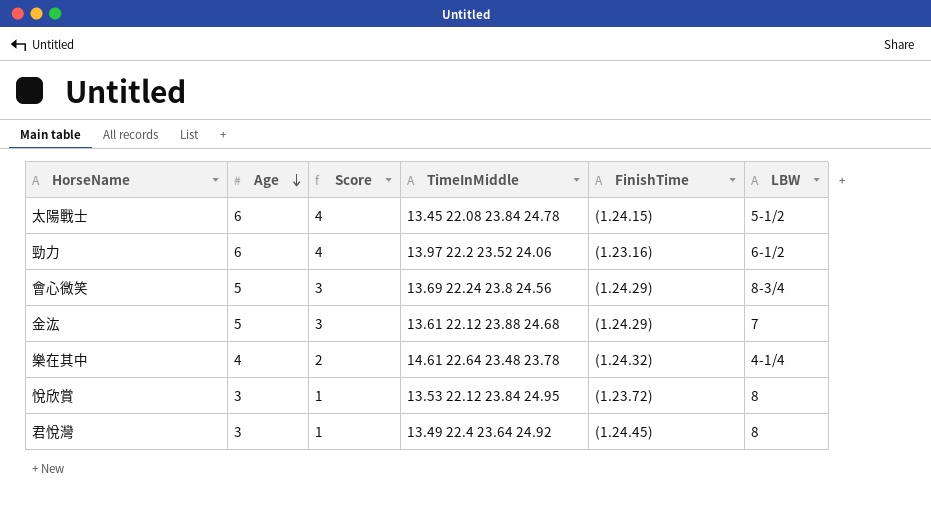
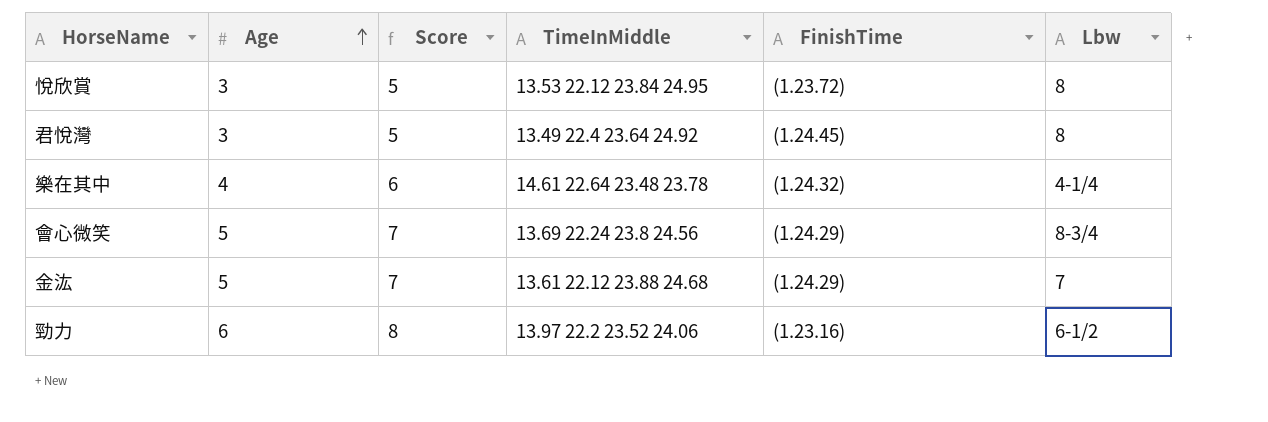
row order: Age descending -> Age ascending
column Score | formula: [Age] - 2 -> [Age] + 2
column name: LBW -> Lbw
row 太陽戰士: 6 | 4 | 13.45 22.08 23.84 24.78 | (1.24.15) | 5-1/2 -> none

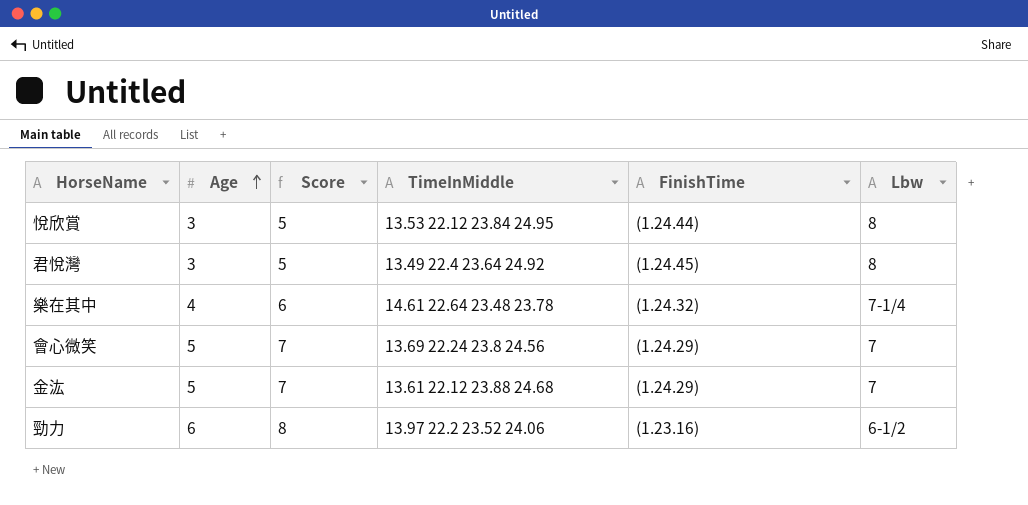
悅欣賞 | FinishTime: (1.23.72) -> (1.24.44)
樂在其中 | Lbw: 4-1/4 -> 7-1/4
會心微笑 | Lbw: 8-3/4 -> 7

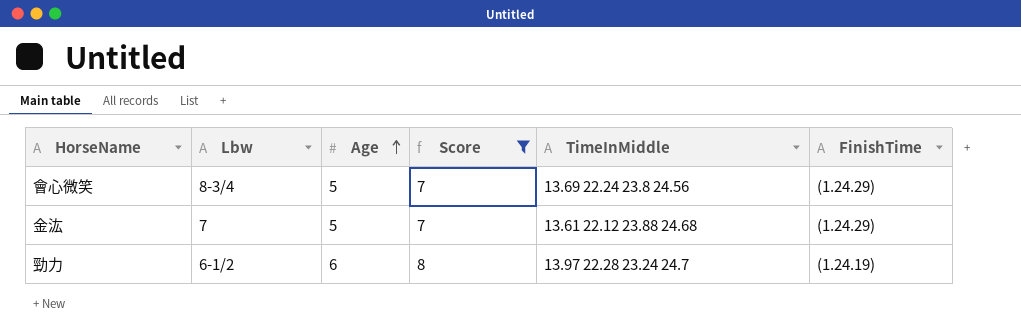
filter: none -> Score >= 7
column Lbw | position: 6 -> 2
會心微笑 | Lbw: 7 -> 8-3/4
勁力 | TimeInMiddle: 13.97 22.2 23.52 24.06 -> 13.97 22.28 23.24 24.7
勁力 | FinishTime: (1.23.16) -> (1.24.19)

